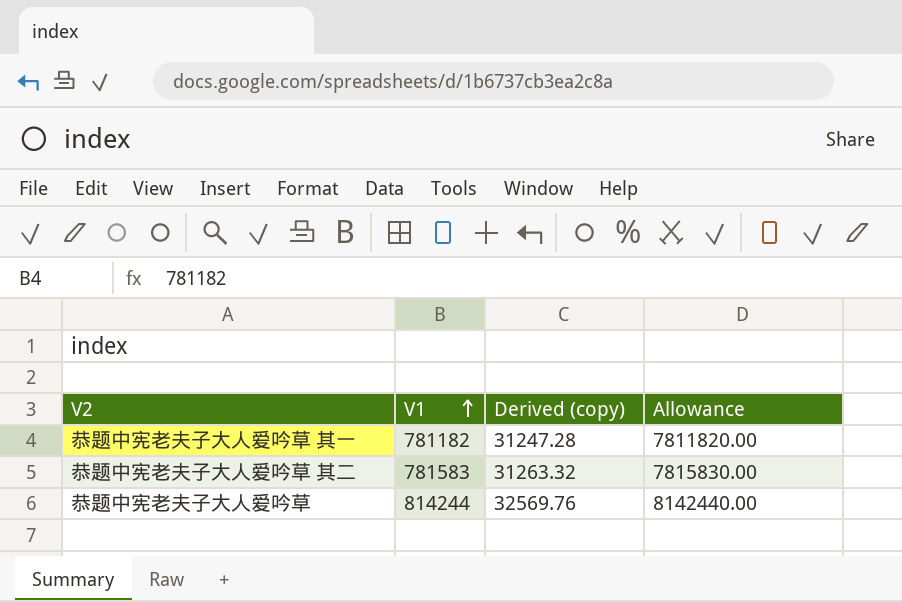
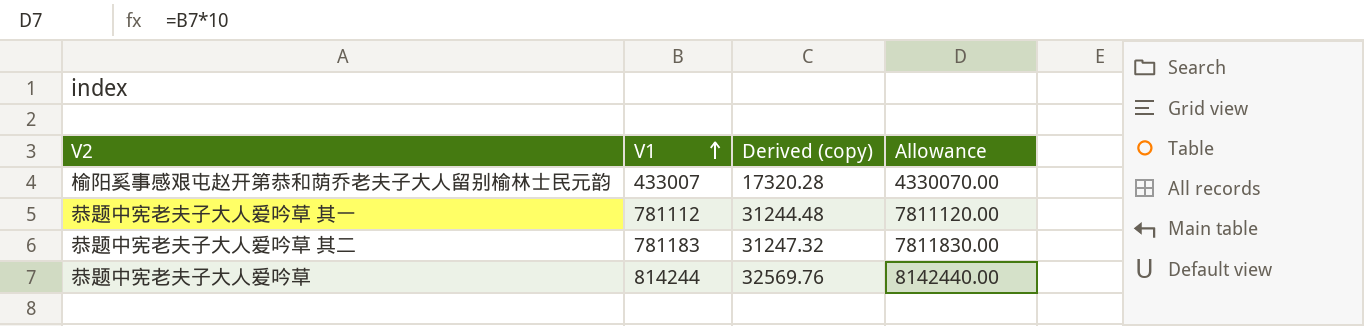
row 榆阳奚事感艰屯赵开第恭和荫乔老夫子大人留别榆林士民元韵: none -> 433007 | 17320.28 | 4330070.00
恭题中宪老夫子大人爱吟草 其一 | V1: 781182 -> 781112
恭题中宪老夫子大人爱吟草 其一 | Derived (copy): 31247.28 -> 31244.48
恭题中宪老夫子大人爱吟草 其一 | Allowance: 7811820.00 -> 7811120.00
恭题中宪老夫子大人爱吟草 其二 | V1: 781583 -> 781183
恭题中宪老夫子大人爱吟草 其二 | Derived (copy): 31263.32 -> 31247.32
恭题中宪老夫子大人爱吟草 其二 | Allowance: 7815830.00 -> 7811830.00

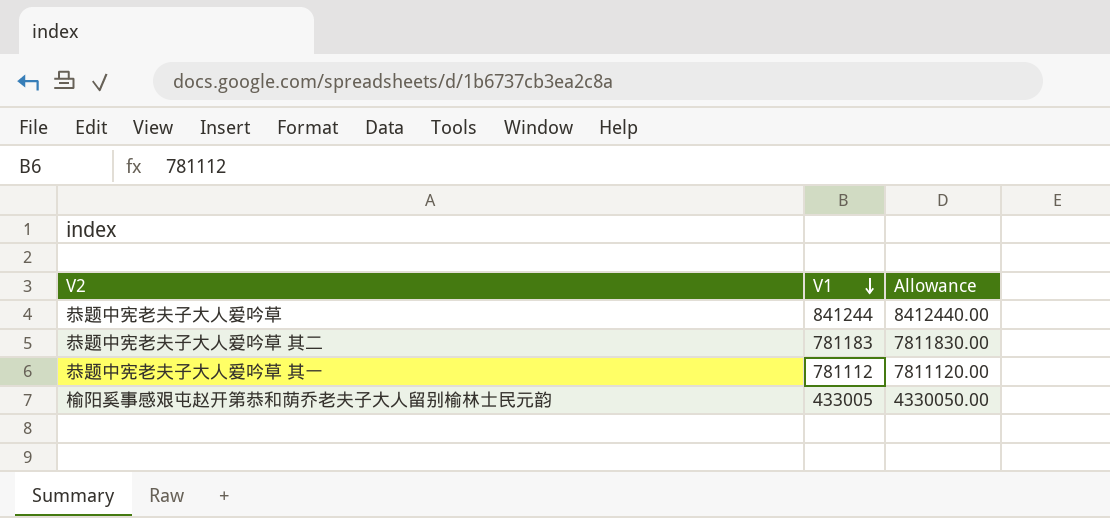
row order: V1 ascending -> V1 descending
column Derived (copy) | formula: [V1] * 0.04 -> none
恭题中宪老夫子大人爱吟草 | V1: 814244 -> 841244
恭题中宪老夫子大人爱吟草 | Allowance: 8142440.00 -> 8412440.00
榆阳奚事感艰屯赵开第恭和荫乔老夫子大人留别榆林士民元韵 | V1: 433007 -> 433005
榆阳奚事感艰屯赵开第恭和荫乔老夫子大人留别榆林士民元韵 | Allowance: 4330070.00 -> 4330050.00

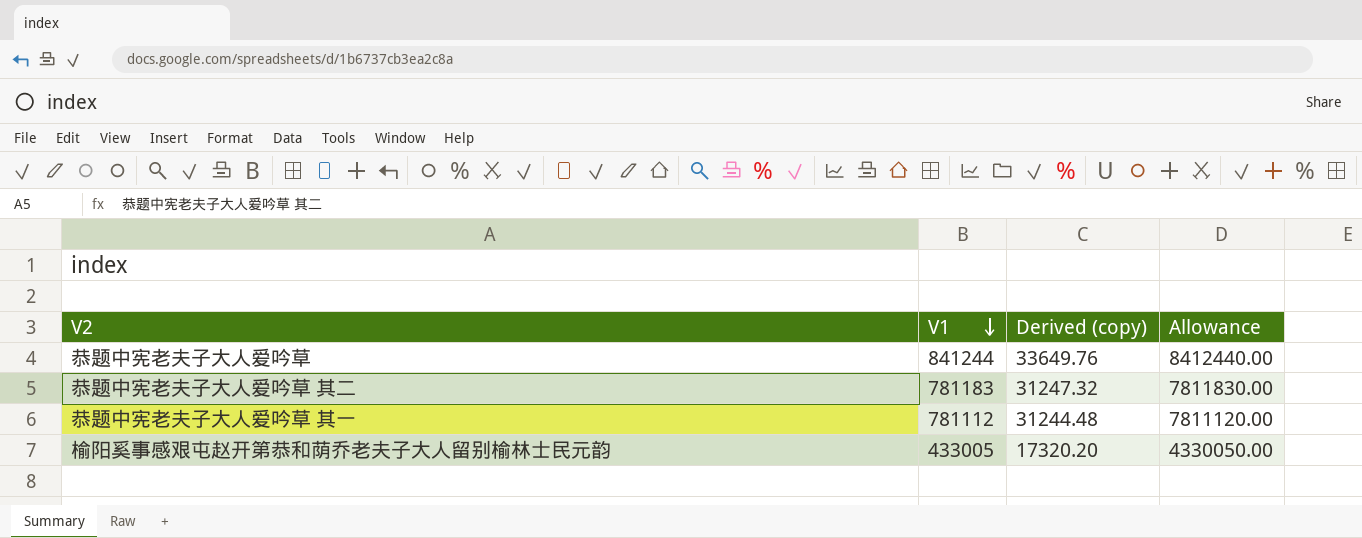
column Derived (copy) | formula: none -> [V1] * 0.04

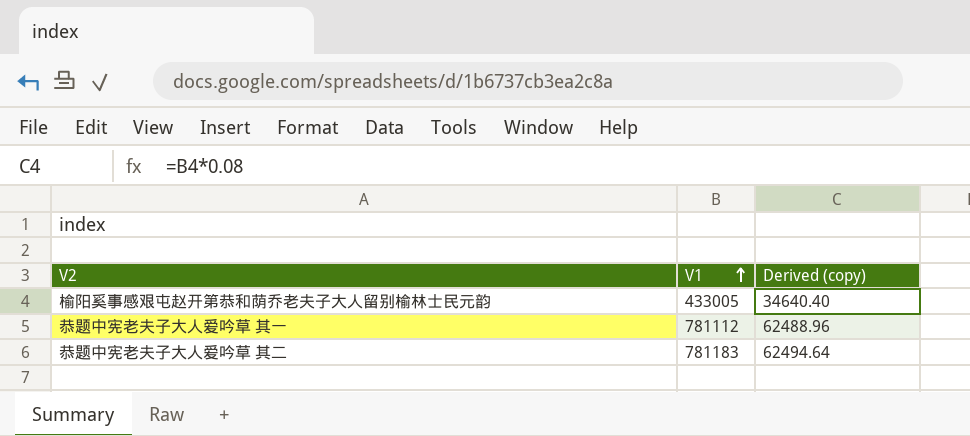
row order: V1 descending -> V1 ascending
column Allowance | formula: [V1] * 10 -> none
column Derived (copy) | formula: [V1] * 0.04 -> [V1] * 0.08
row 恭题中宪老夫子大人爱吟草: 841244 | 33649.76 | 8412440.00 -> none

